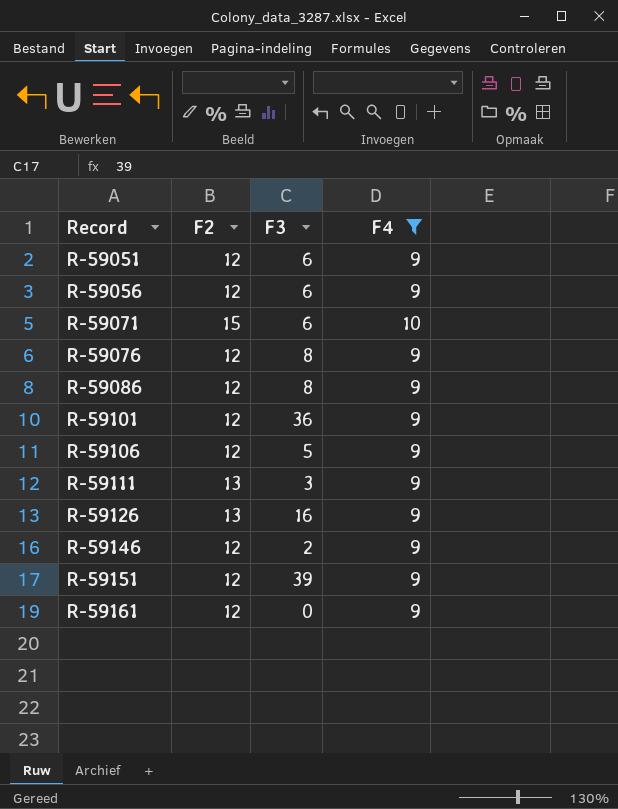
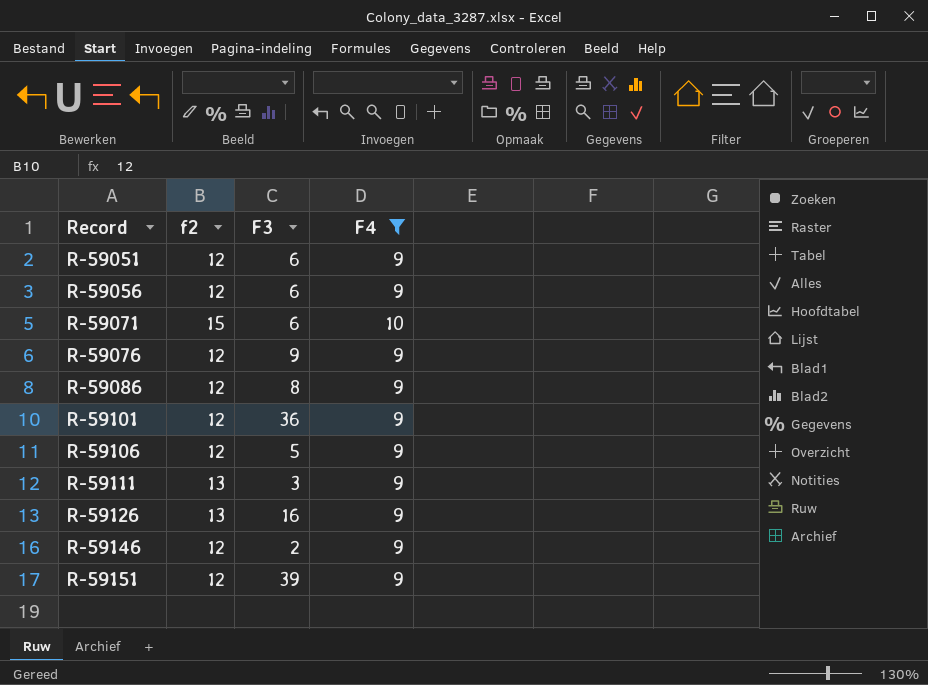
column name: F2 -> f2
row R-59161: 12 | 0 | 9 -> none
R-59076 | F3: 8 -> 9

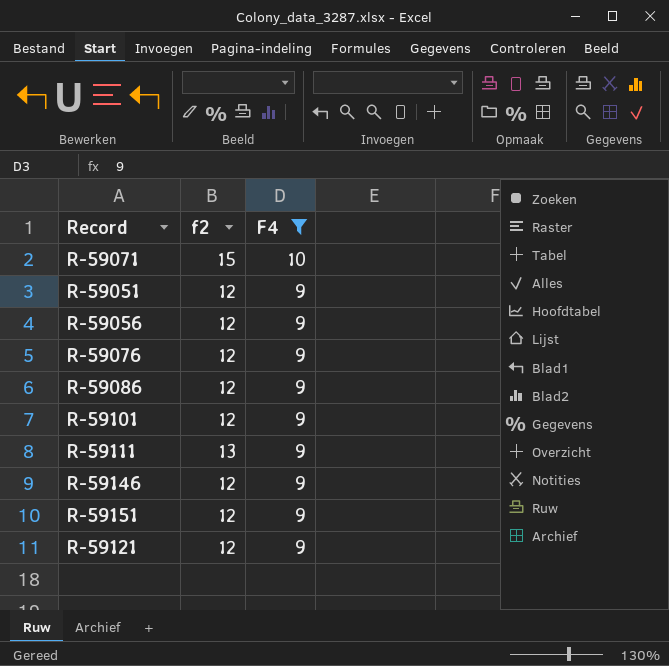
row order: Record ascending -> F4 descending
column F3 | position: 3 -> none
row R-59106: 12 | 5 | 9 -> none
row R-59126: 13 | 16 | 9 -> none
row R-59121: none -> 12 | 9

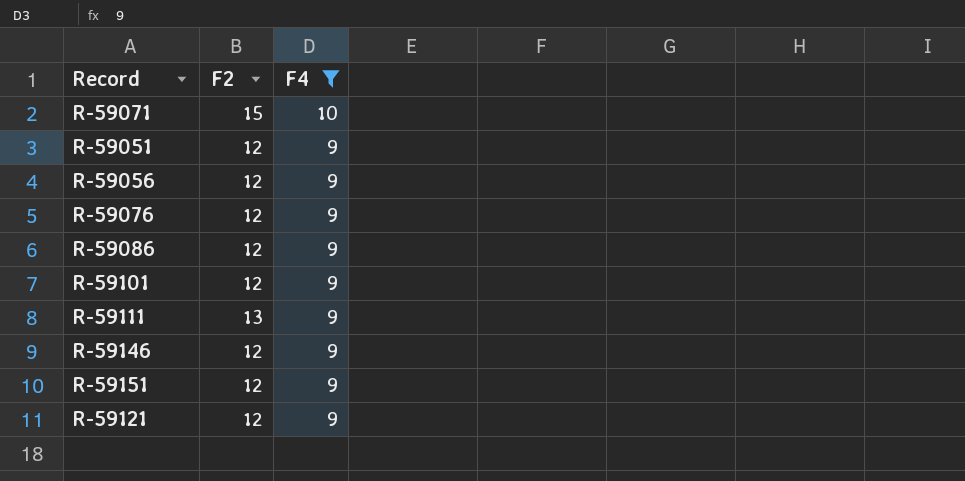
column name: f2 -> F2

